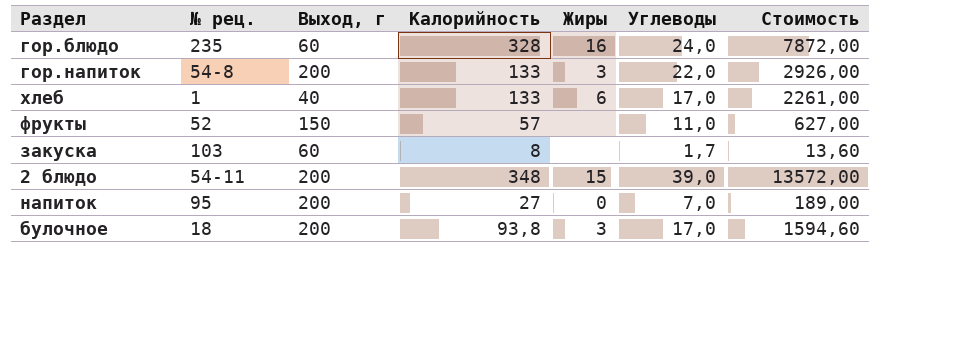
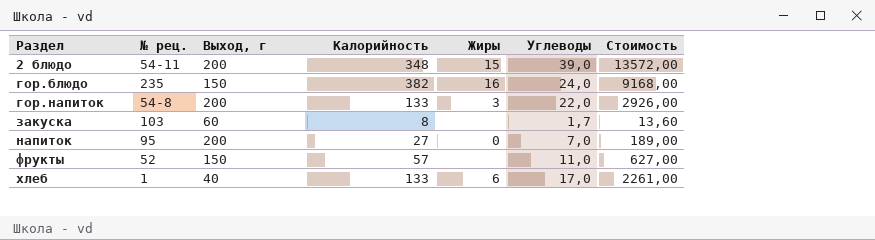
row order: none -> Раздел ascending
row булочное: 18 | 200 | 93,8 | 3 | 17,0 | 1594,60 -> none
гор.блюдо | Выход, г: 60 -> 150
гор.блюдо | Калорийность: 328 -> 382
гор.блюдо | Стоимость: 7872,00 -> 9168,00

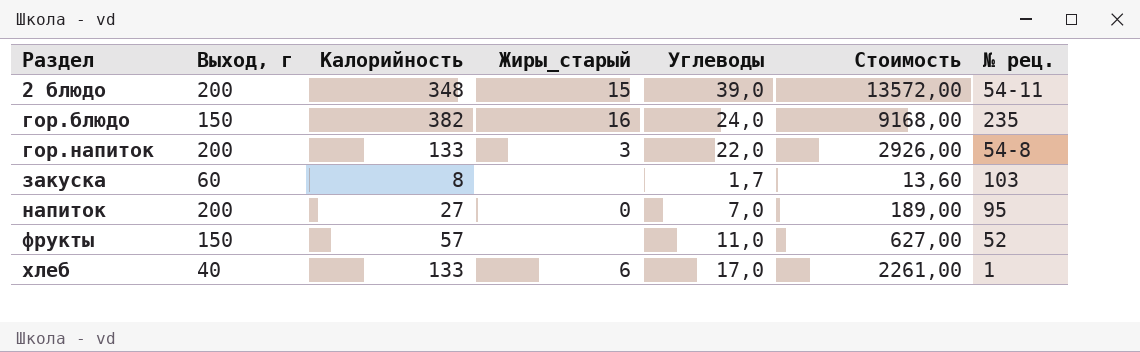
column name: Жиры -> Жиры_старый
column № рец. | position: 2 -> 7

